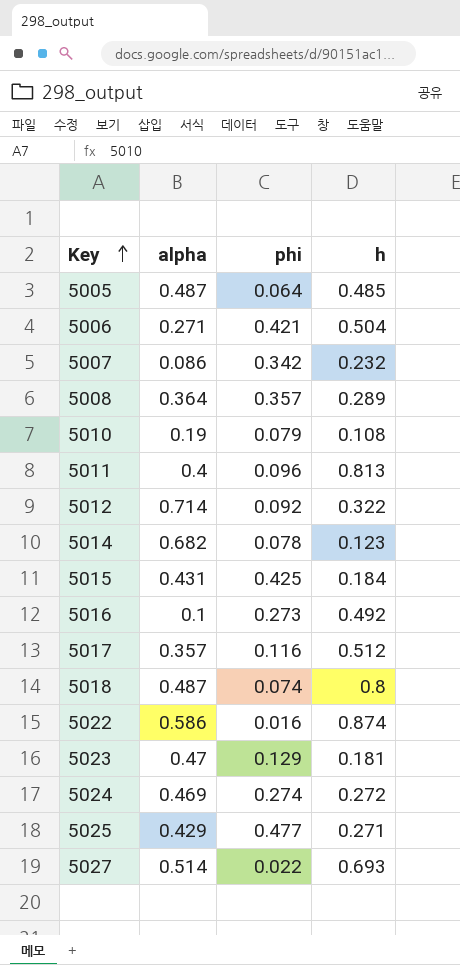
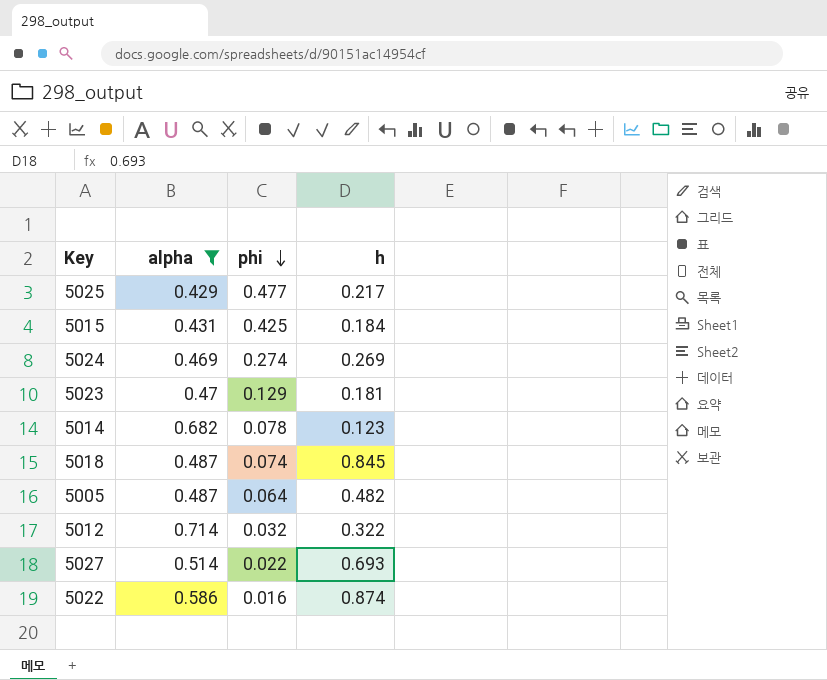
filter: none -> alpha >= 0.429
row order: Key ascending -> phi descending
5025 | h: 0.271 -> 0.217
5024 | h: 0.272 -> 0.269
5018 | h: 0.8 -> 0.845
5005 | h: 0.485 -> 0.482
5012 | phi: 0.092 -> 0.032

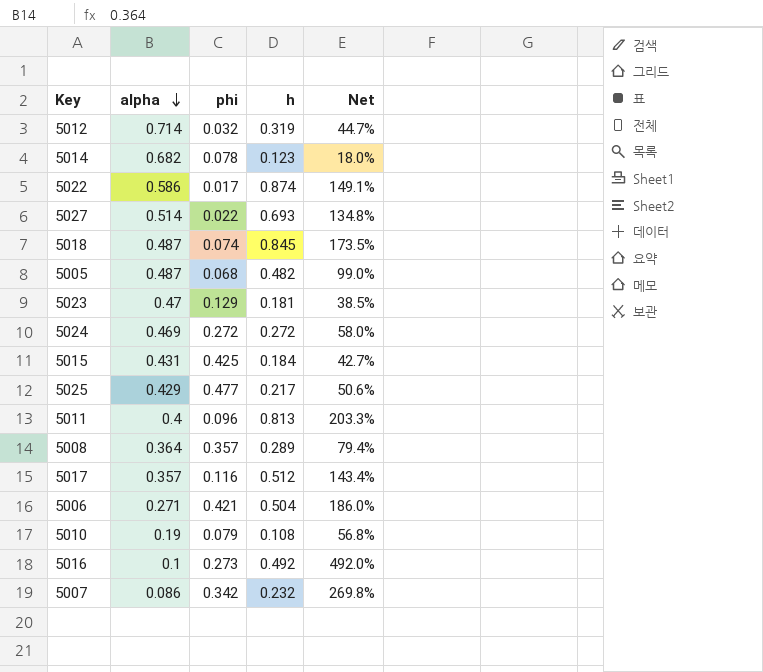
filter: alpha >= 0.429 -> none
row order: phi descending -> alpha descending
column Net | formula: none -> [h] / [alpha]
5012 | h: 0.322 -> 0.319
5022 | phi: 0.016 -> 0.017
5005 | phi: 0.064 -> 0.068
5024 | phi: 0.274 -> 0.272
5024 | h: 0.269 -> 0.272

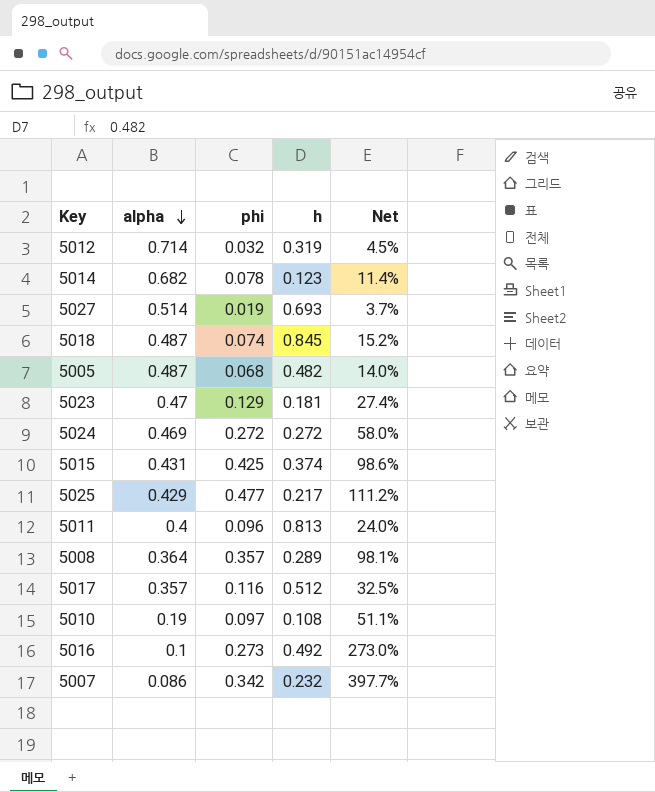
column Net | formula: [h] / [alpha] -> [phi] / [alpha]
row 5022: 0.586 | 0.017 | 0.874 | 149.1% -> none
row 5006: 0.271 | 0.421 | 0.504 | 186.0% -> none
5027 | phi: 0.022 -> 0.019
5015 | h: 0.184 -> 0.374
5010 | phi: 0.079 -> 0.097

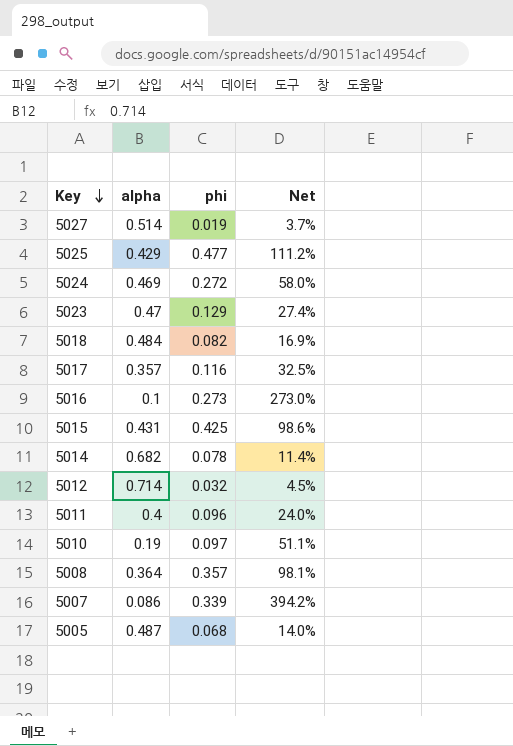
row order: alpha descending -> Key descending
column h | position: 4 -> none
5018 | alpha: 0.487 -> 0.484
5018 | phi: 0.074 -> 0.082
5018 | Net: 15.2% -> 16.9%
5007 | phi: 0.342 -> 0.339
5007 | Net: 397.7% -> 394.2%

